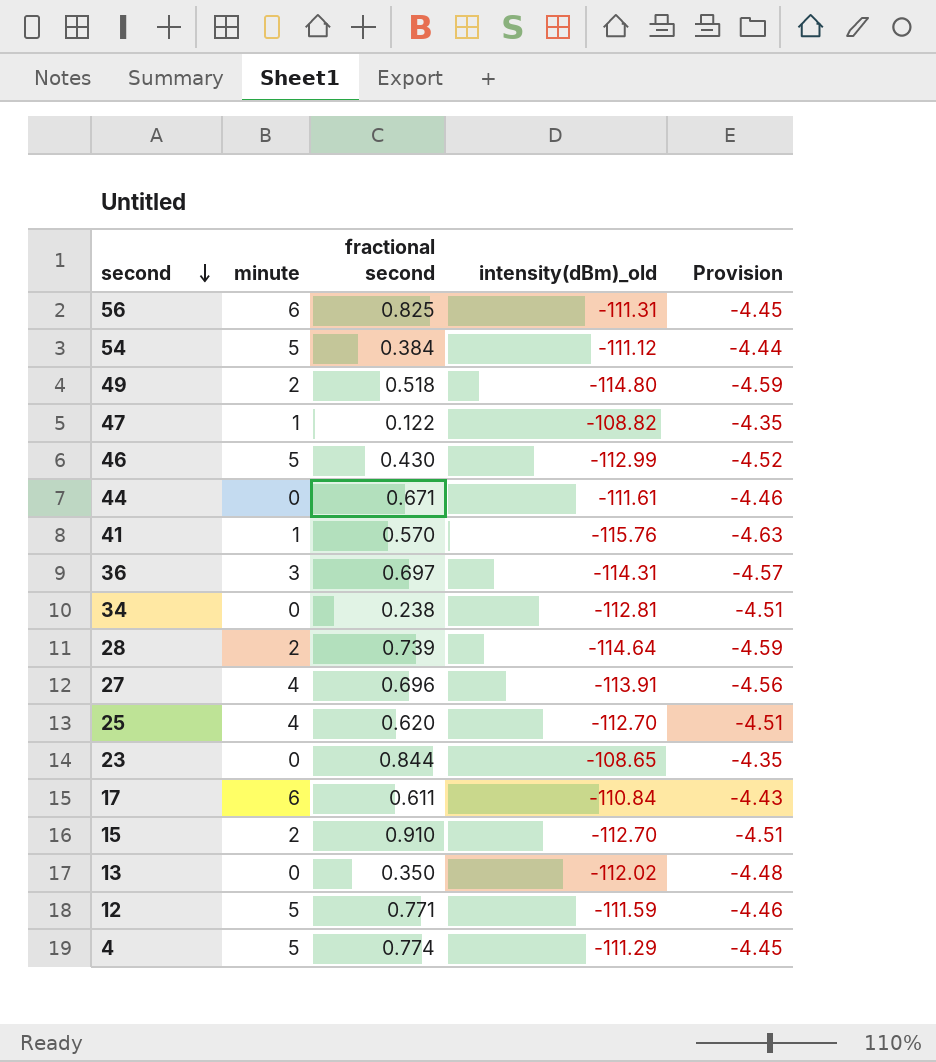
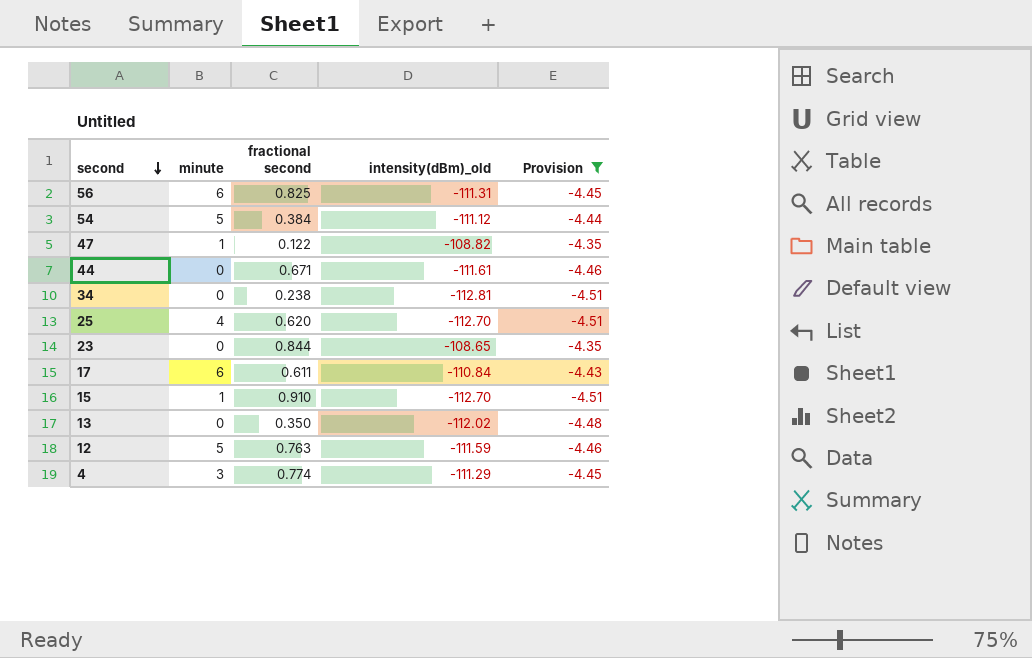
filter: none -> Provision >= -4.51
15 | minute: 2 -> 1
12 | fractional second: 0.771 -> 0.763
4 | minute: 5 -> 3

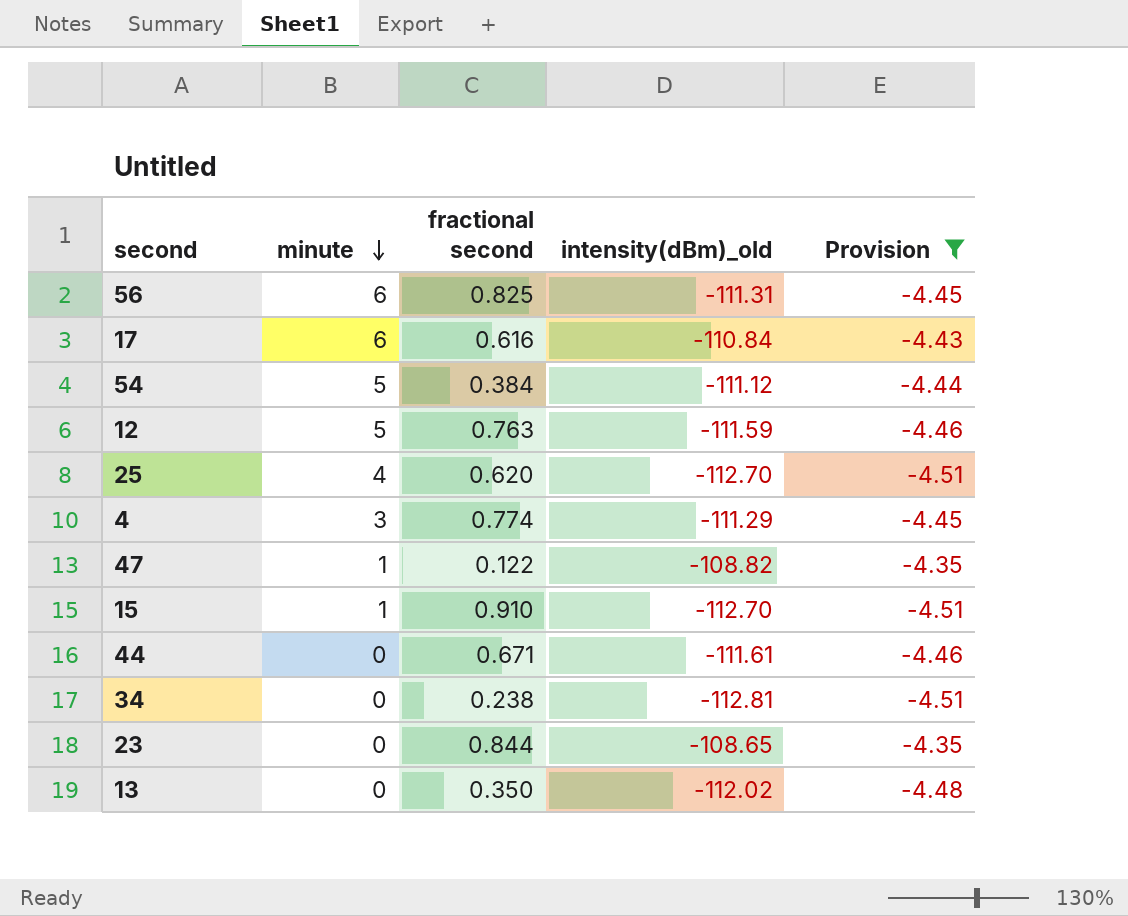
row order: second descending -> minute descending
17 | fractional second: 0.611 -> 0.616

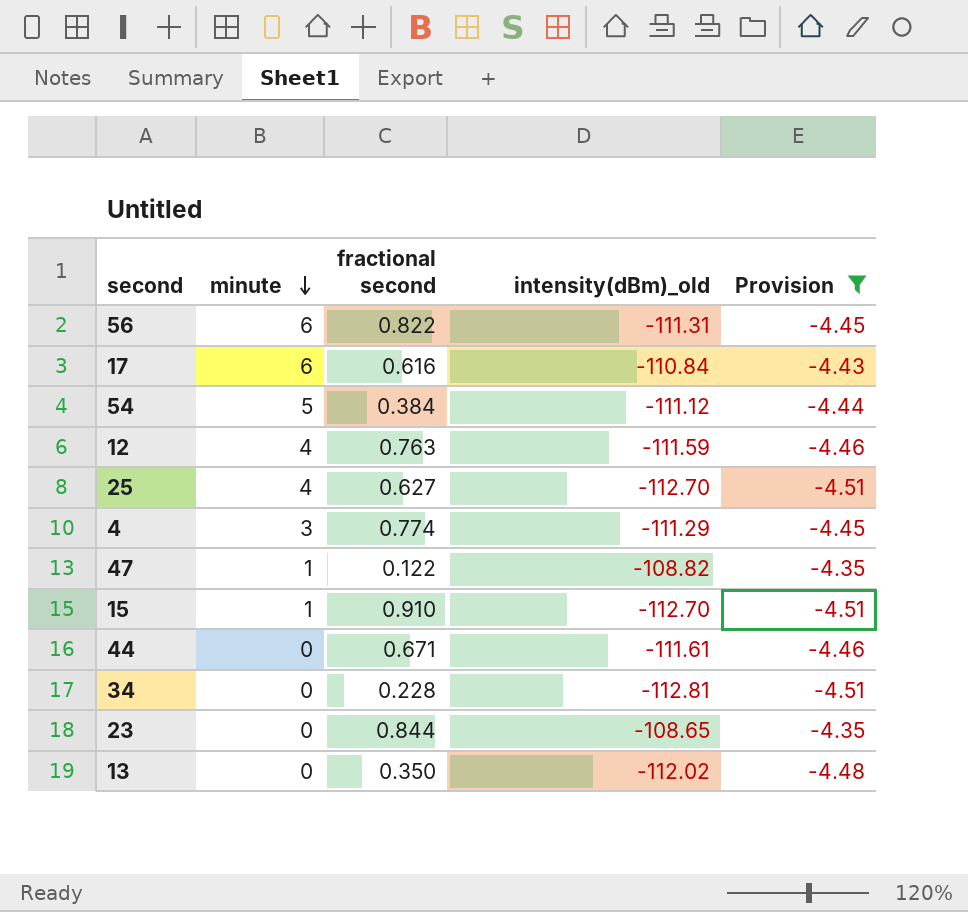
56 | fractional second: 0.825 -> 0.822
12 | minute: 5 -> 4
25 | fractional second: 0.620 -> 0.627
34 | fractional second: 0.238 -> 0.228

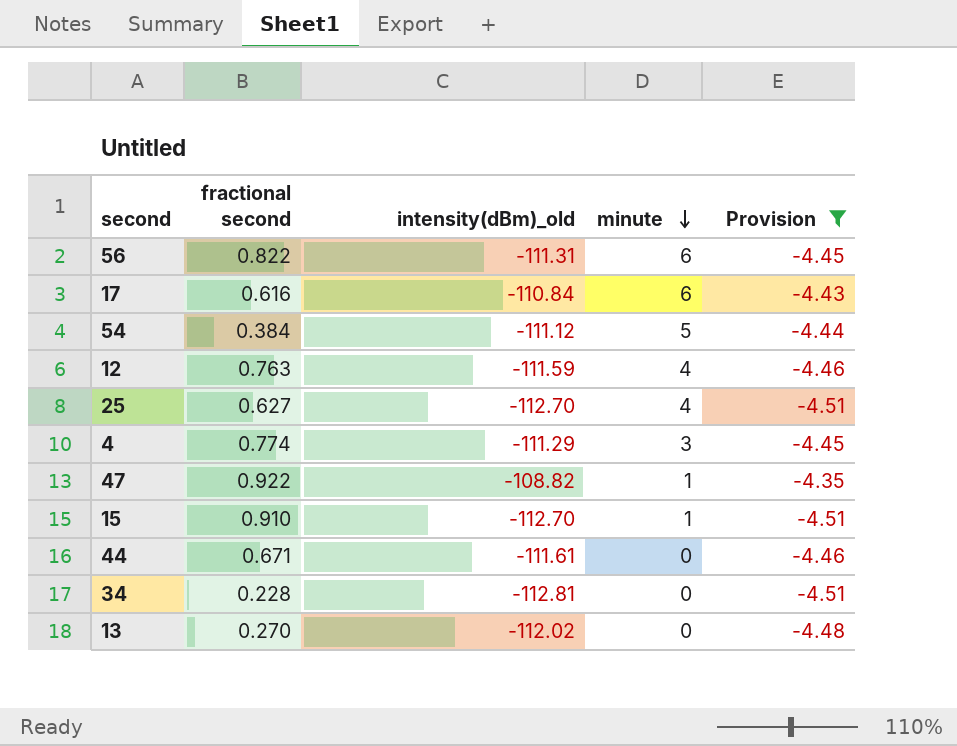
column minute | position: 2 -> 4
row 23: 0 | 0.844 | -108.65 | -4.35 -> none
47 | fractional second: 0.122 -> 0.922
13 | fractional second: 0.350 -> 0.270

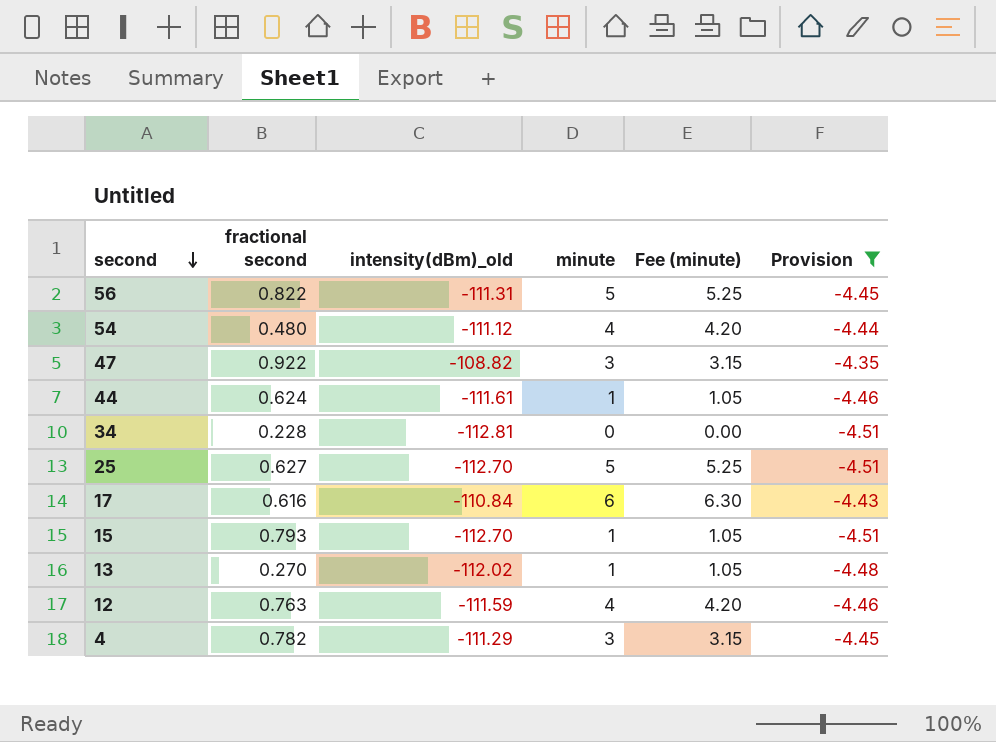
row order: minute descending -> second descending
column Fee (minute) | formula: none -> [minute] * 1.05
56 | minute: 6 -> 5
54 | fractional second: 0.384 -> 0.480
54 | minute: 5 -> 4
47 | minute: 1 -> 3
44 | fractional second: 0.671 -> 0.624
44 | minute: 0 -> 1
25 | minute: 4 -> 5
15 | fractional second: 0.910 -> 0.793
13 | minute: 0 -> 1
4 | fractional second: 0.774 -> 0.782

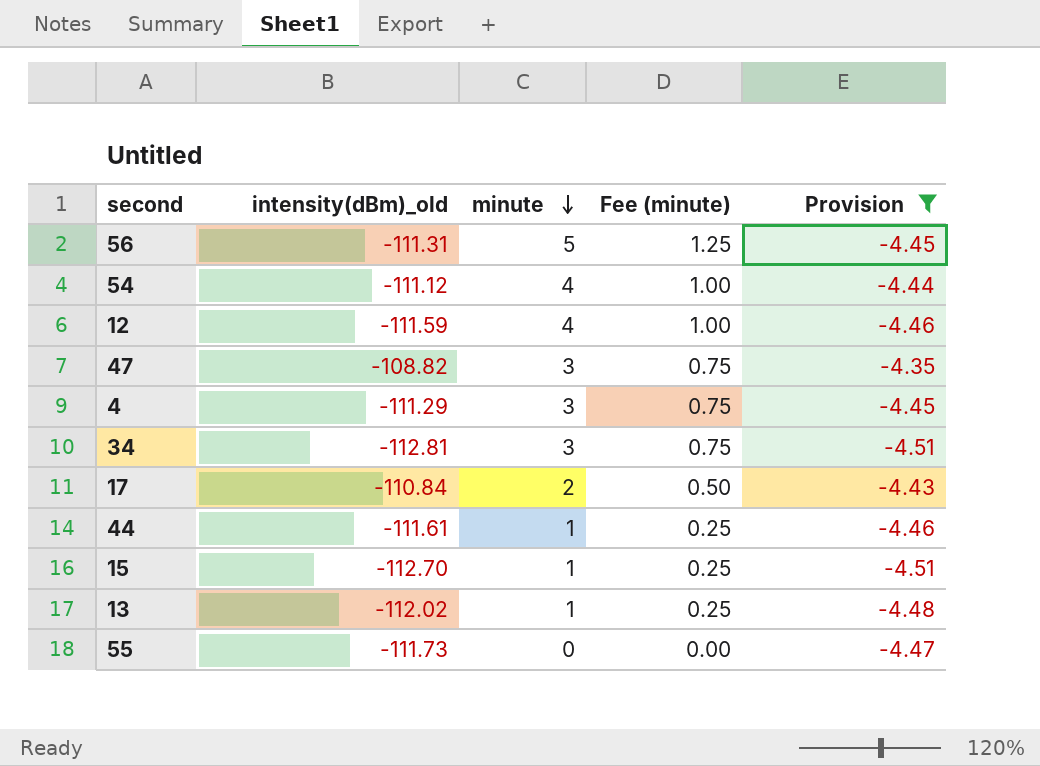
row order: second descending -> minute descending
column fractional second | position: 2 -> none
column Fee (minute) | formula: [minute] * 1.05 -> [minute] * 0.25
row 25: 0.627 | -112.70 | 5 | 5.25 | -4.51 -> none
34 | minute: 0 -> 3
17 | minute: 6 -> 2
row 55: none -> -111.73 | 0 | 0.00 | -4.47

